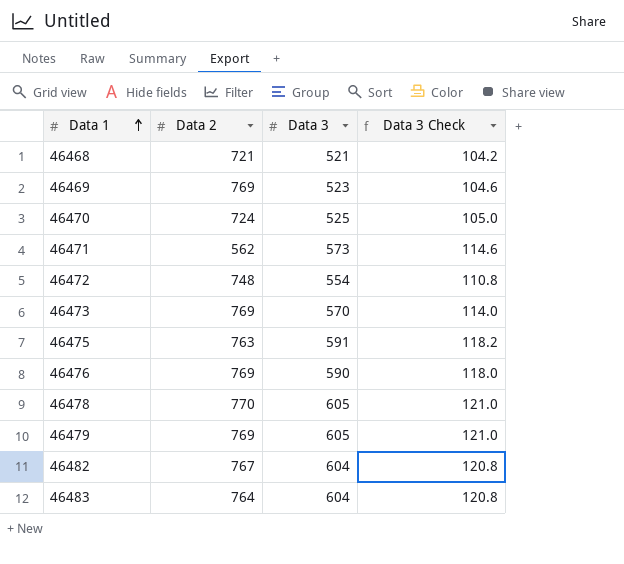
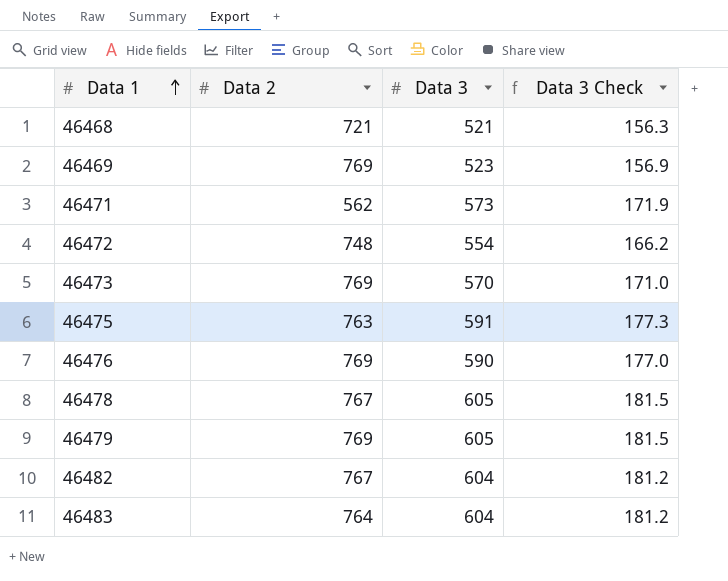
column Data 3 Check | formula: [Data 3] * 0.2 -> [Data 3] * 0.3
row 46470: 724 | 525 | 105.0 -> none
46478 | Data 2: 770 -> 767

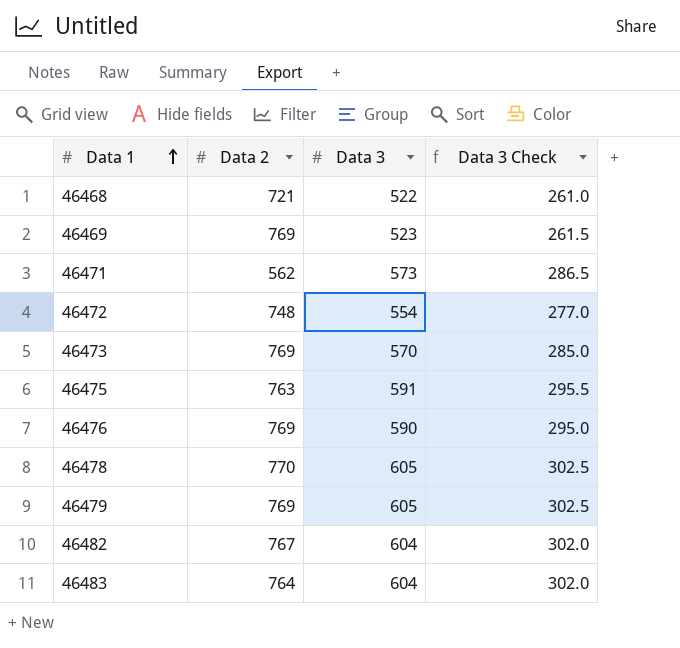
column Data 3 Check | formula: [Data 3] * 0.3 -> [Data 3] * 0.5
46468 | Data 3: 521 -> 522
46478 | Data 2: 767 -> 770

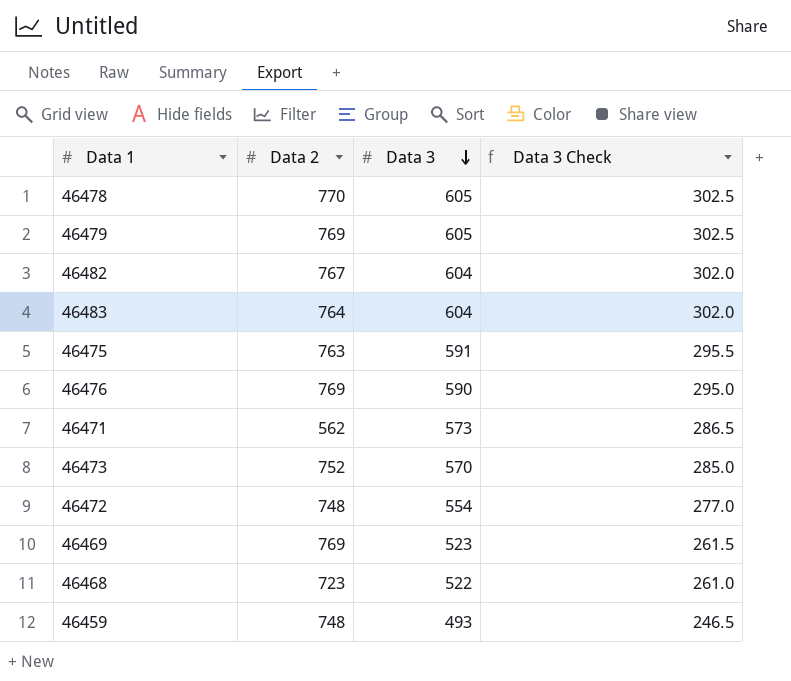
row order: Data 1 ascending -> Data 3 descending
46473 | Data 2: 769 -> 752
46468 | Data 2: 721 -> 723
row 46459: none -> 748 | 493 | 246.5

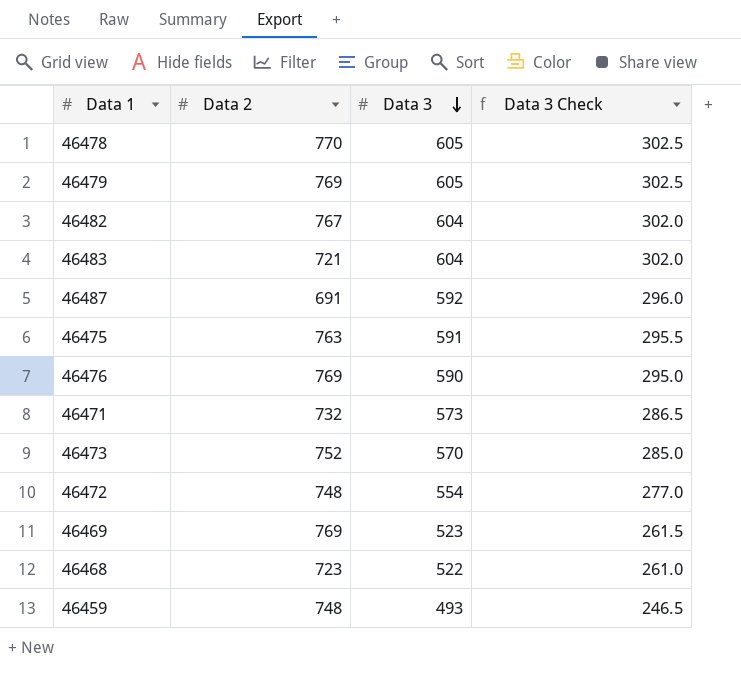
46483 | Data 2: 764 -> 721
row 46487: none -> 691 | 592 | 296.0
46471 | Data 2: 562 -> 732

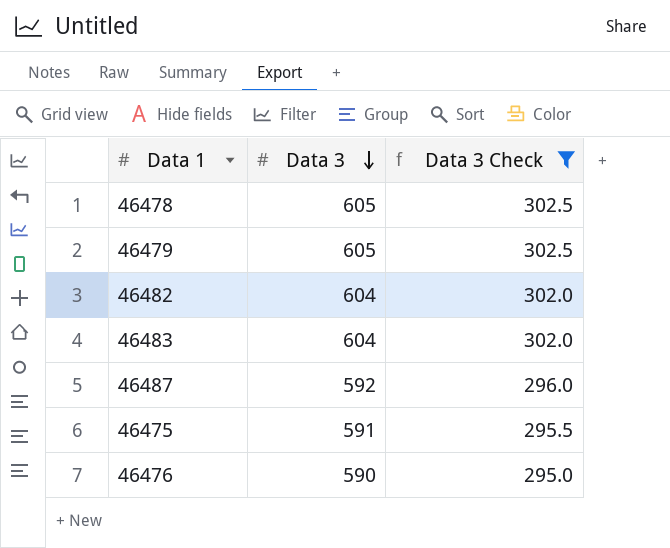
filter: none -> Data 3 Check >= 295.0
column Data 2 | position: 2 -> none

